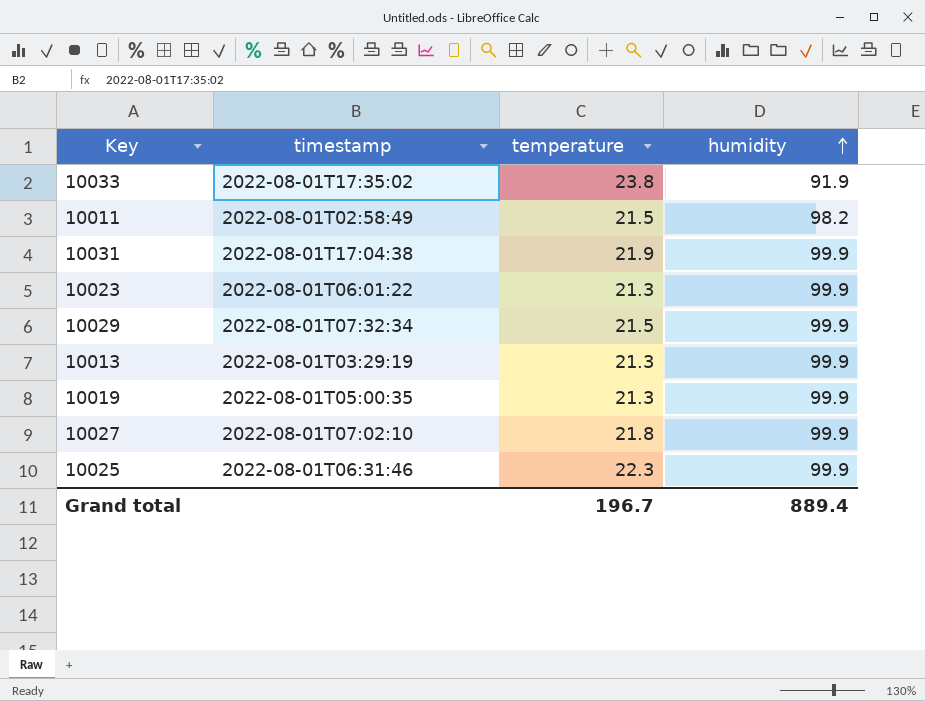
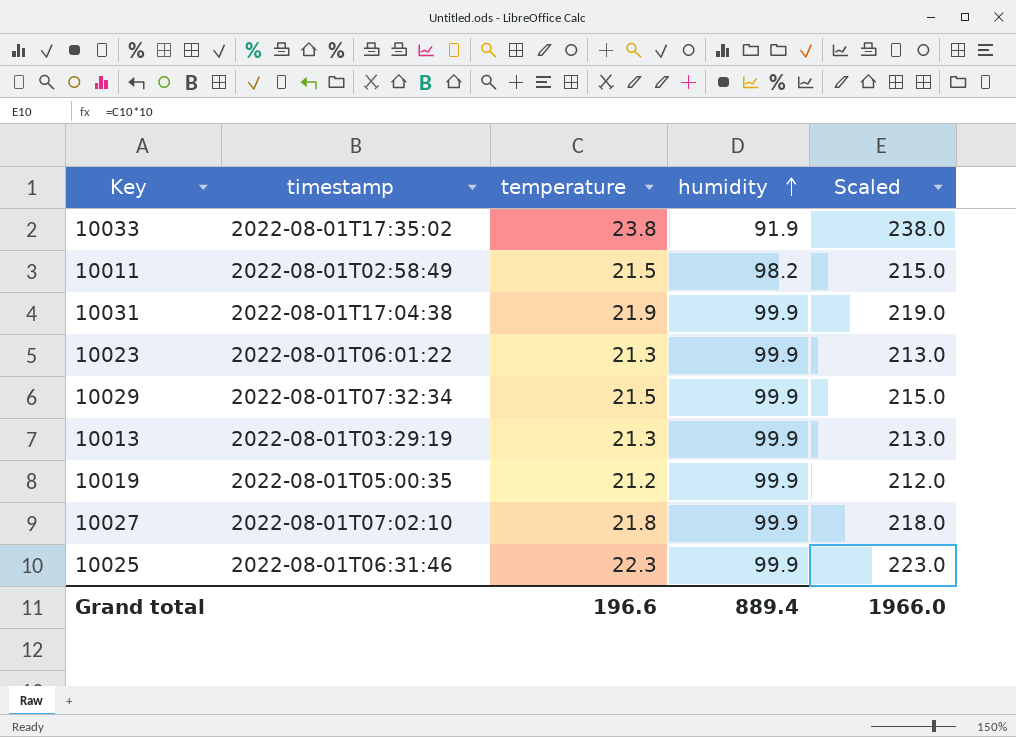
column Scaled | formula: none -> [temperature] * 10
10019 | temperature: 21.3 -> 21.2
Grand total | temperature: 196.7 -> 196.6

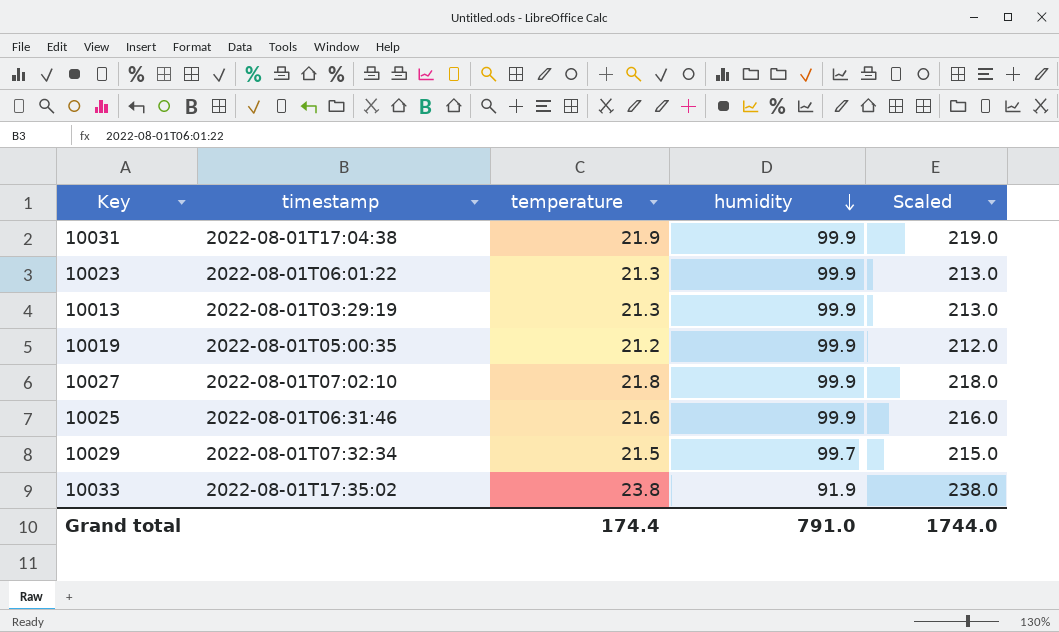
row order: humidity ascending -> humidity descending
row 10011: 2022-08-01T02:58:49 | 21.5 | 98.2 | 215.0 -> none
10025 | temperature: 22.3 -> 21.6
10025 | Scaled: 223.0 -> 216.0
10029 | humidity: 99.9 -> 99.7
Grand total | temperature: 196.6 -> 174.4
Grand total | humidity: 889.4 -> 791.0
Grand total | Scaled: 1966.0 -> 1744.0

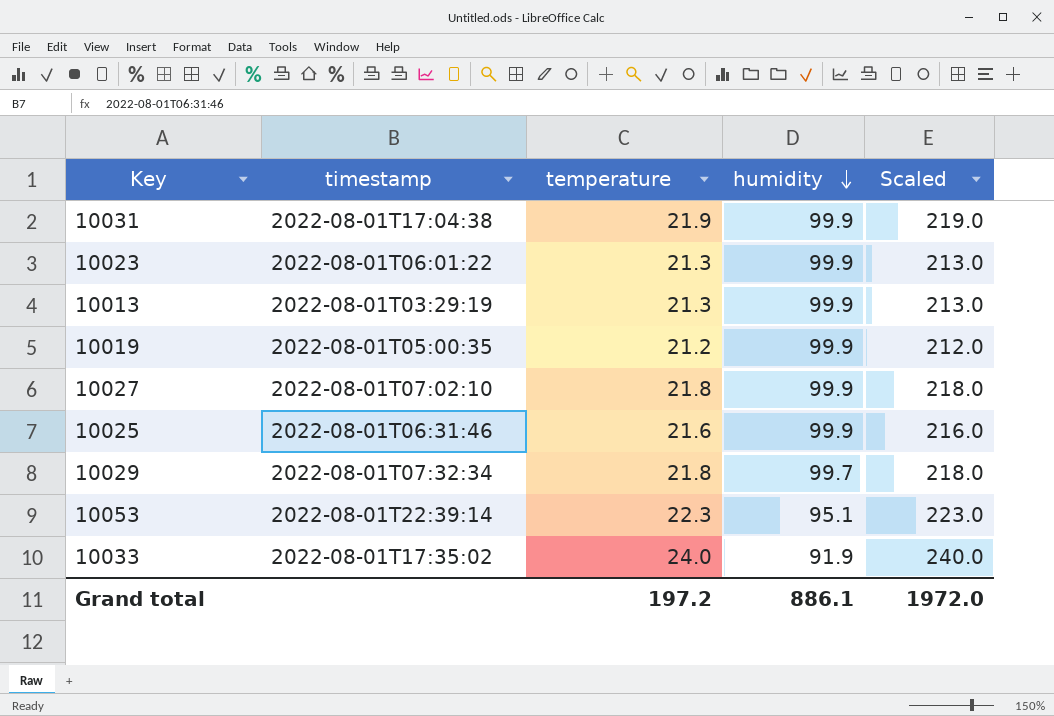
10029 | temperature: 21.5 -> 21.8
10029 | Scaled: 215.0 -> 218.0
row 10053: none -> 2022-08-01T22:39:14 | 22.3 | 95.1 | 223.0
10033 | temperature: 23.8 -> 24.0
10033 | Scaled: 238.0 -> 240.0
Grand total | temperature: 174.4 -> 197.2
Grand total | humidity: 791.0 -> 886.1
Grand total | Scaled: 1744.0 -> 1972.0

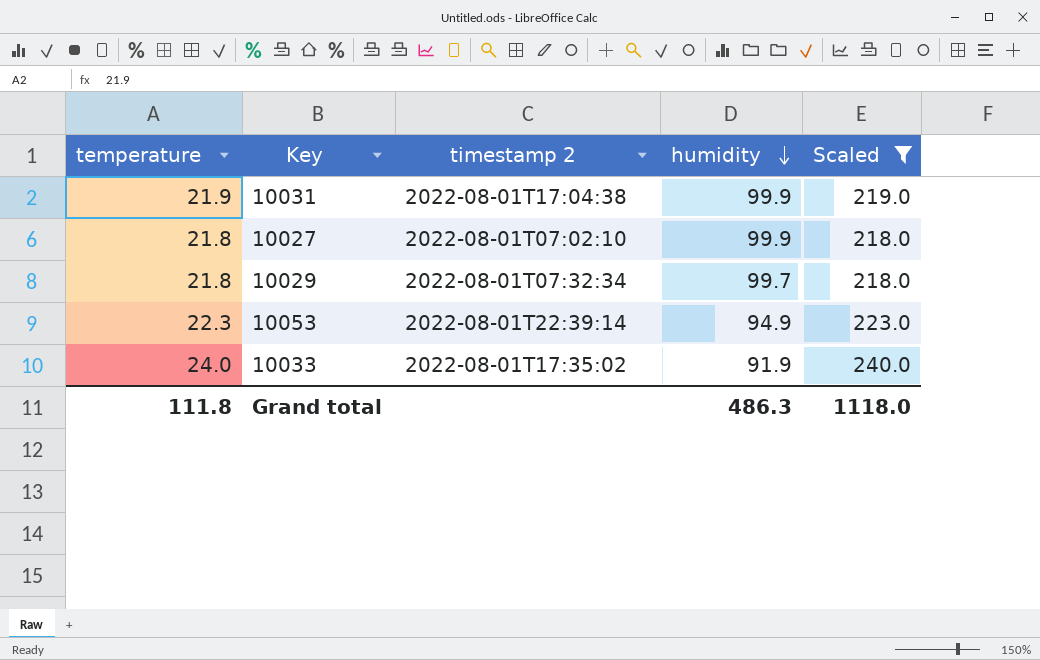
filter: none -> Scaled >= 218.0
column temperature | position: 3 -> 1
column name: timestamp -> timestamp 2
10053 | humidity: 95.1 -> 94.9
Grand total | temperature: 197.2 -> 111.8
Grand total | humidity: 886.1 -> 486.3
Grand total | Scaled: 1972.0 -> 1118.0

